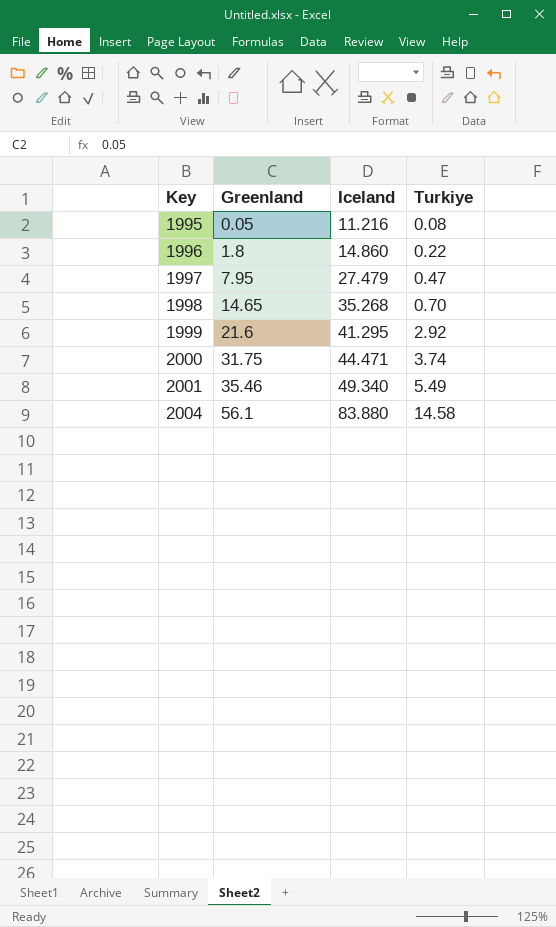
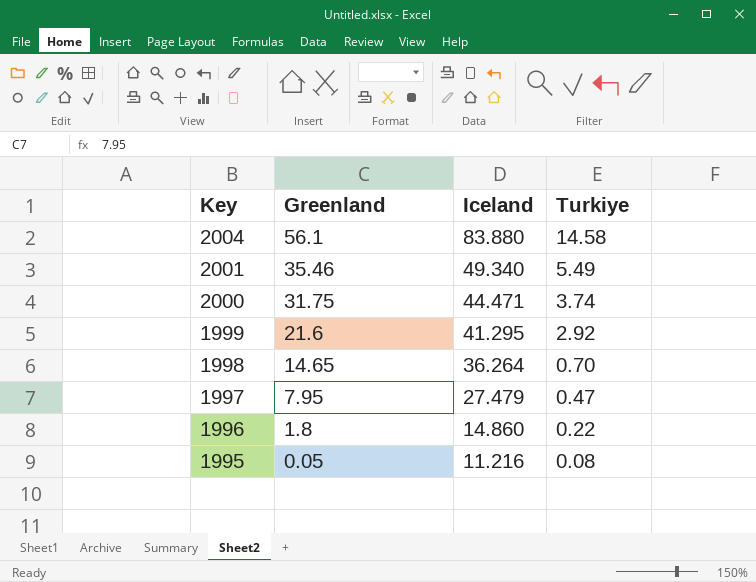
row order: Key ascending -> Key descending
1998 | Iceland: 35.268 -> 36.264

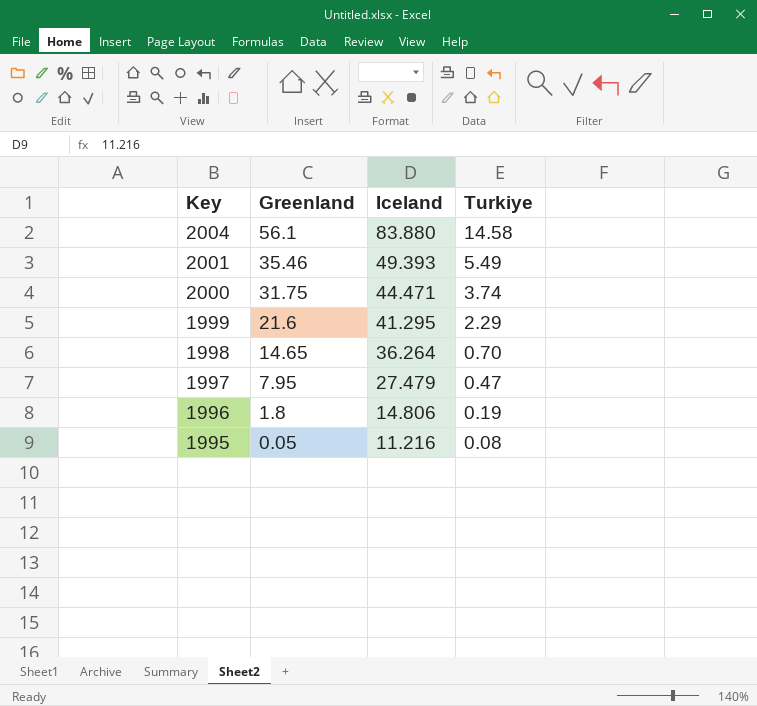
2001 | Iceland: 49.340 -> 49.393
1999 | Turkiye: 2.92 -> 2.29
1996 | Iceland: 14.860 -> 14.806
1996 | Turkiye: 0.22 -> 0.19

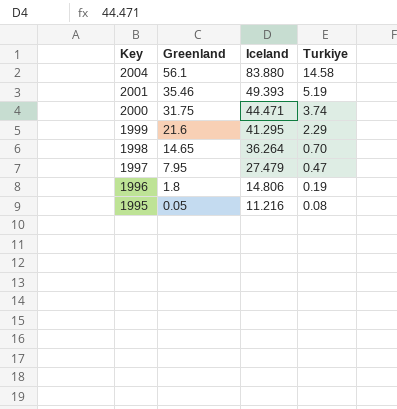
2001 | Turkiye: 5.49 -> 5.19

